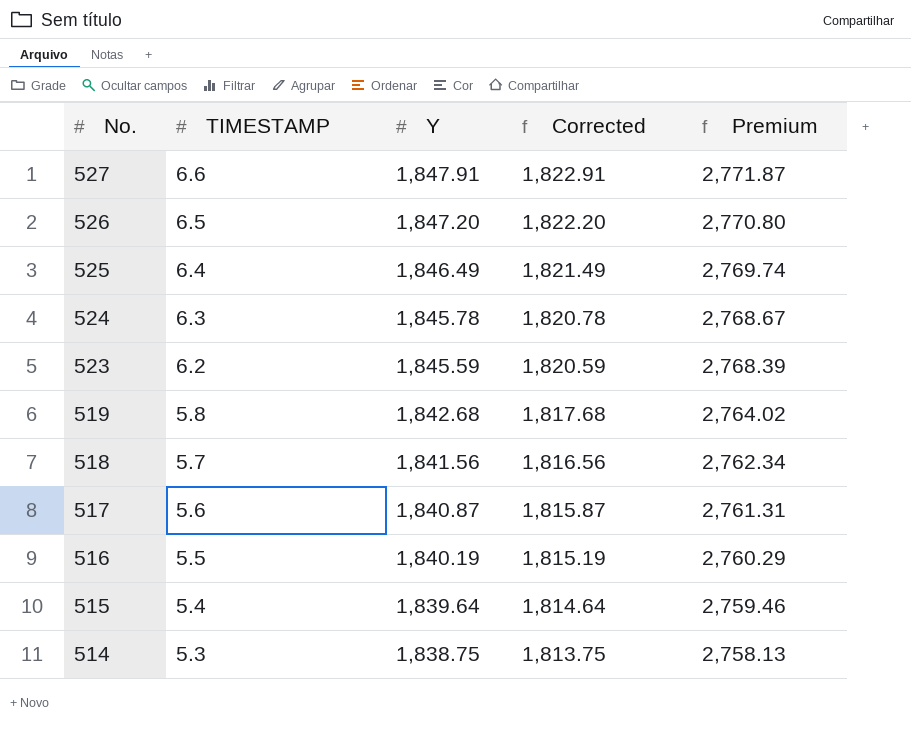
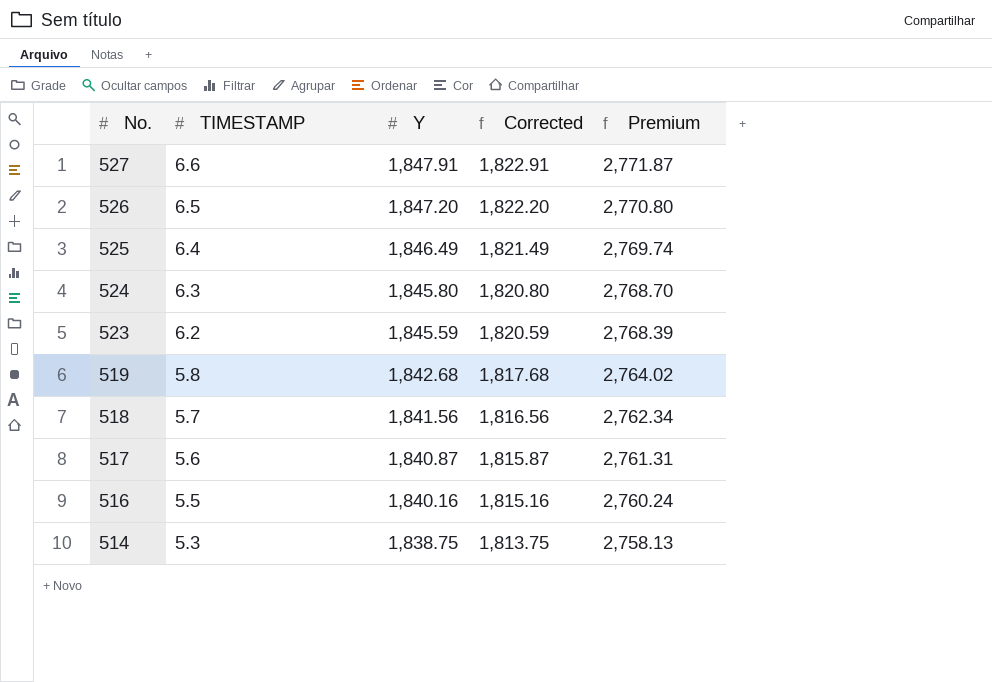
row 515: 5.4 | 1,839.64 | 1,814.64 | 2,759.46 -> none
524 | Y: 1,845.78 -> 1,845.80
524 | Corrected: 1,820.78 -> 1,820.80
524 | Premium: 2,768.67 -> 2,768.70
516 | Y: 1,840.19 -> 1,840.16
516 | Corrected: 1,815.19 -> 1,815.16
516 | Premium: 2,760.29 -> 2,760.24

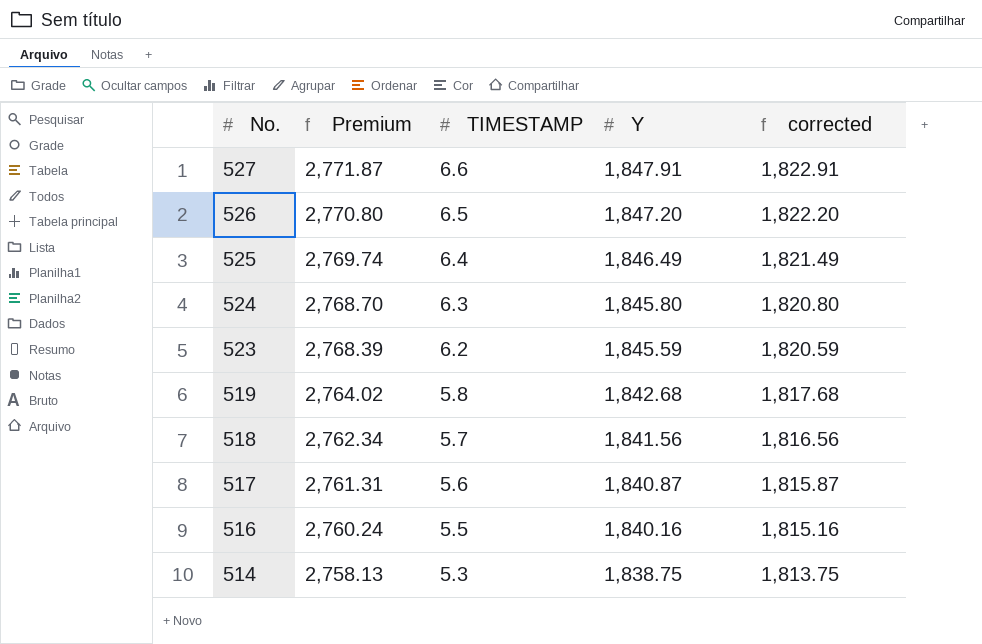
column Premium | position: 5 -> 2
column name: Corrected -> corrected

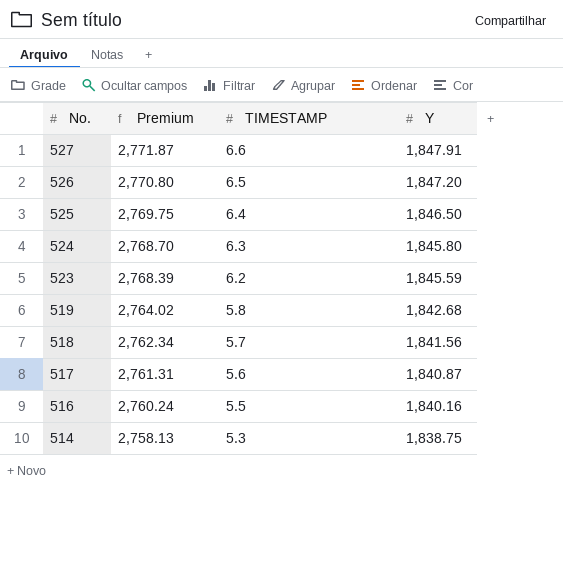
column corrected | formula: [Y] - 25 -> none
525 | Premium: 2,769.74 -> 2,769.75
525 | Y: 1,846.49 -> 1,846.50

